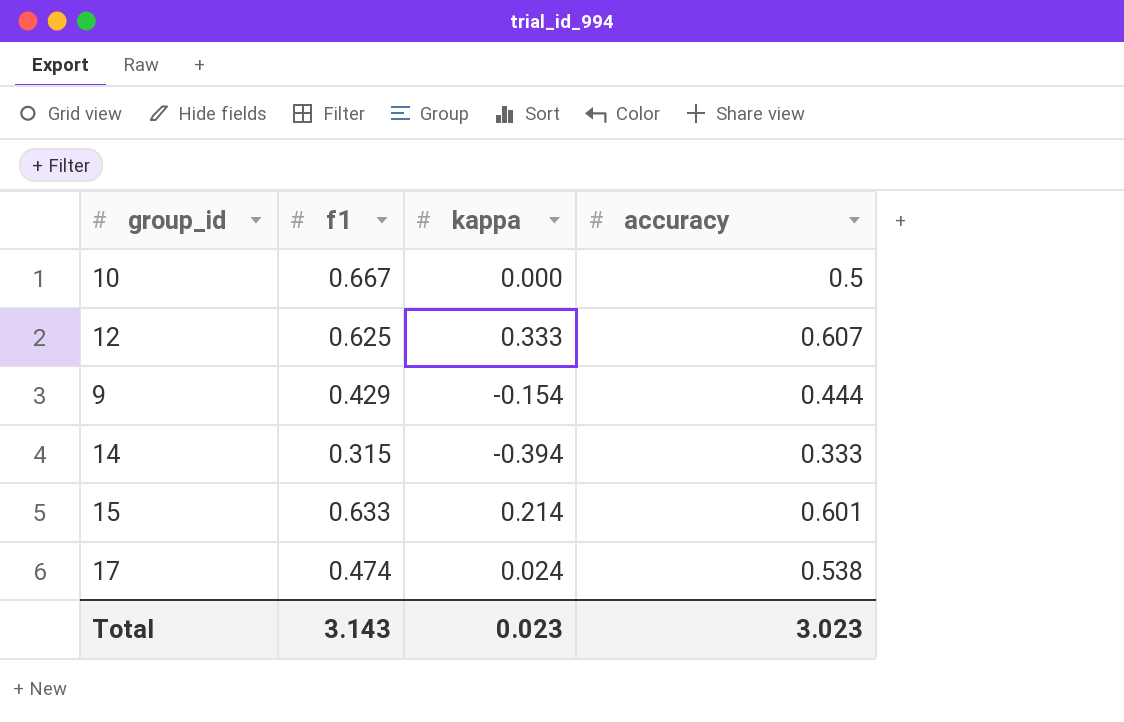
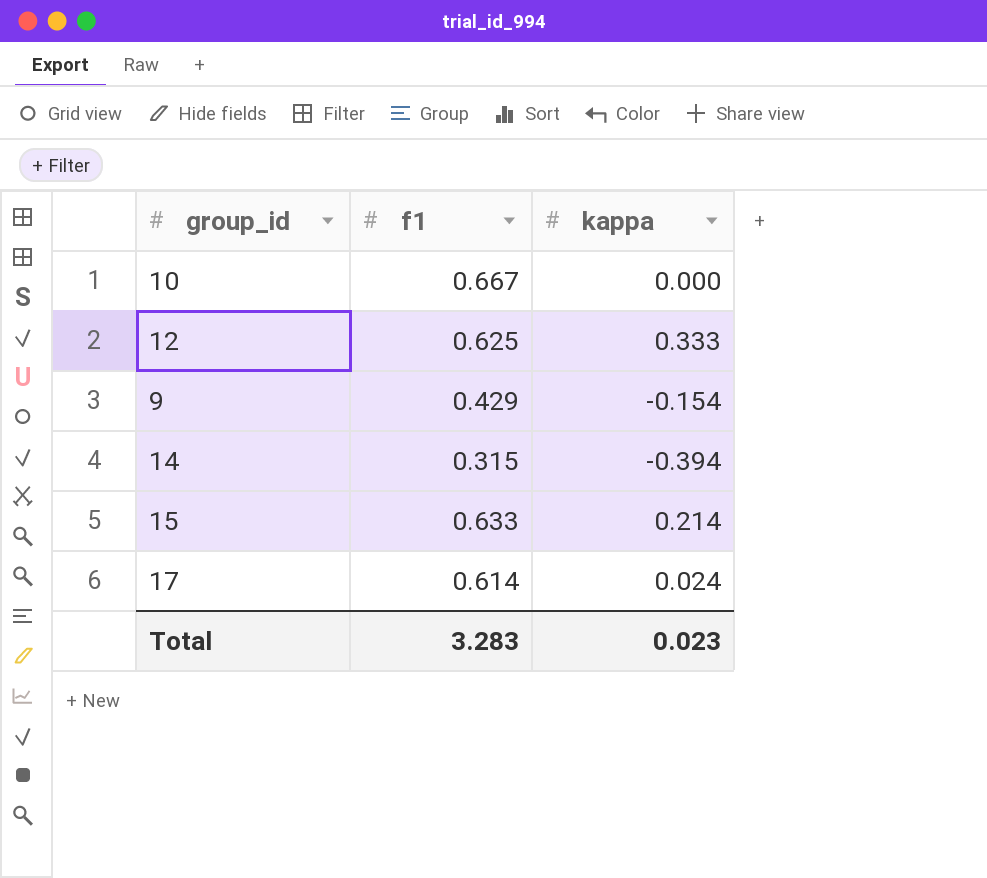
column accuracy | position: 4 -> none
17 | f1: 0.474 -> 0.614
Total | f1: 3.143 -> 3.283

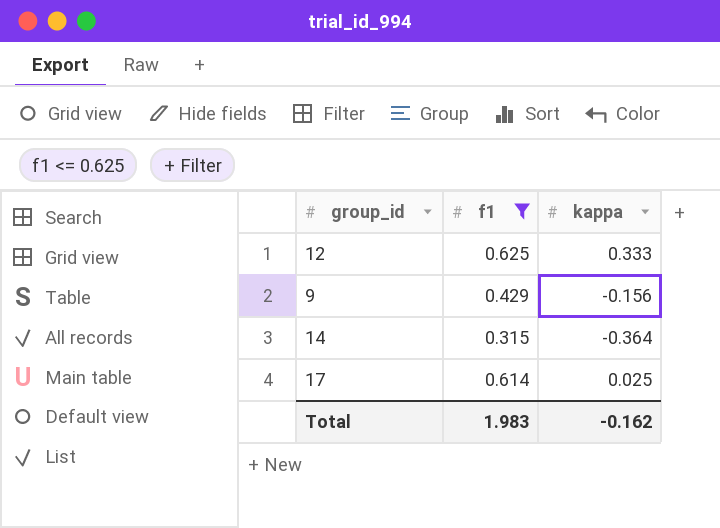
filter: none -> f1 <= 0.625
9 | kappa: -0.154 -> -0.156
14 | kappa: -0.394 -> -0.364
17 | kappa: 0.024 -> 0.025
Total | f1: 3.283 -> 1.983
Total | kappa: 0.023 -> -0.162

